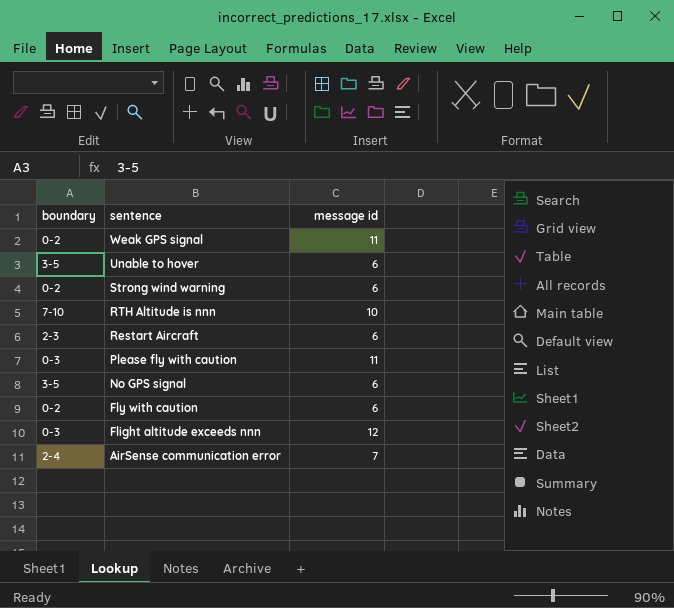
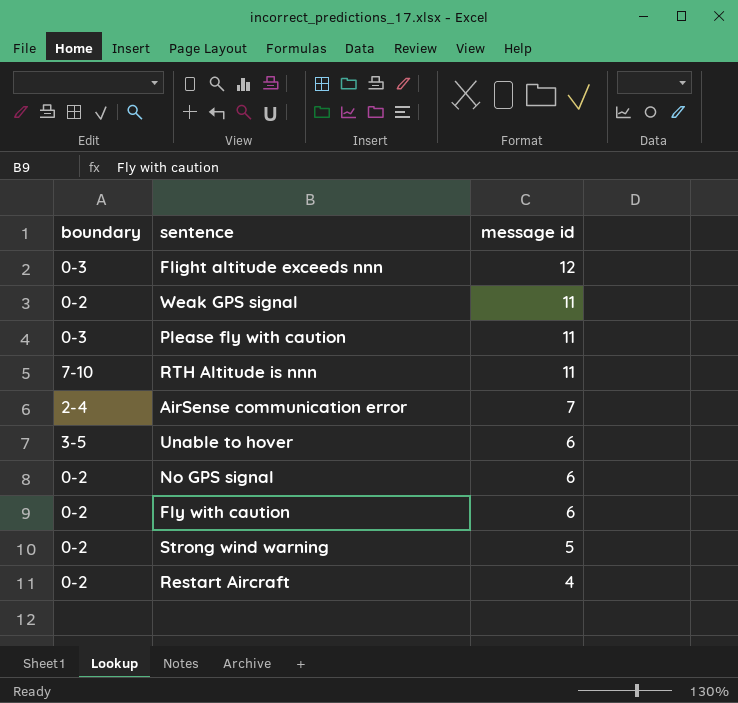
row order: sentence descending -> message id descending
RTH Altitude is nnn | message id: 10 -> 11
No GPS signal | boundary: 3-5 -> 0-2
Strong wind warning | message id: 6 -> 5
Restart Aircraft | boundary: 2-3 -> 0-2
Restart Aircraft | message id: 6 -> 4

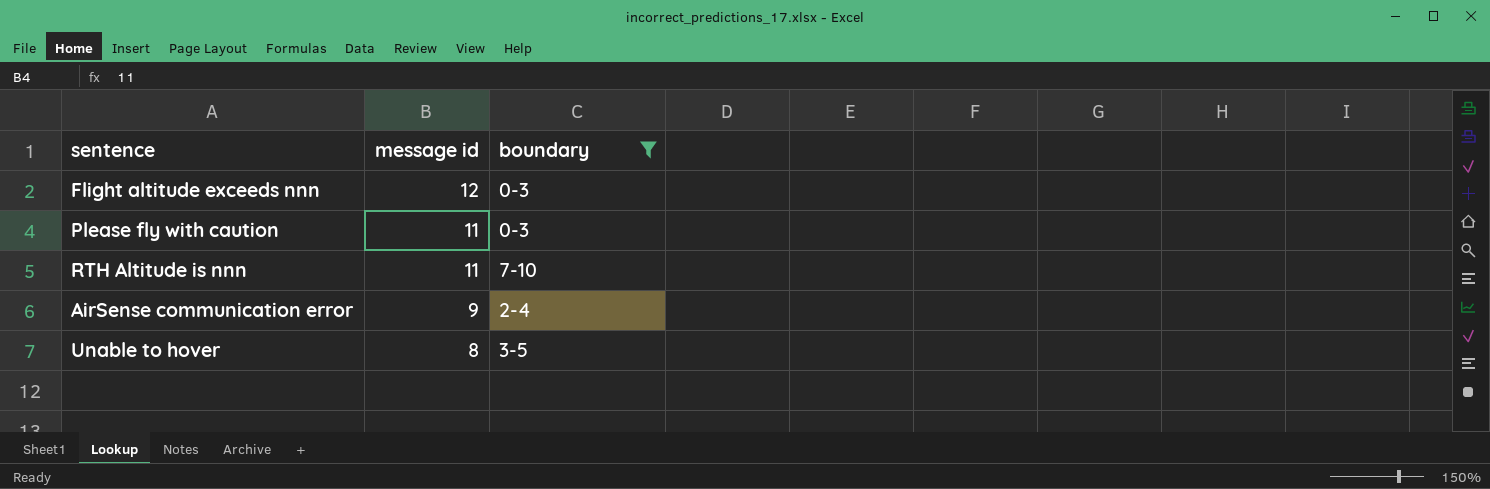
filter: none -> boundary != 0-2
column boundary | position: 1 -> 3
AirSense communication error | message id: 7 -> 9
Unable to hover | message id: 6 -> 8

